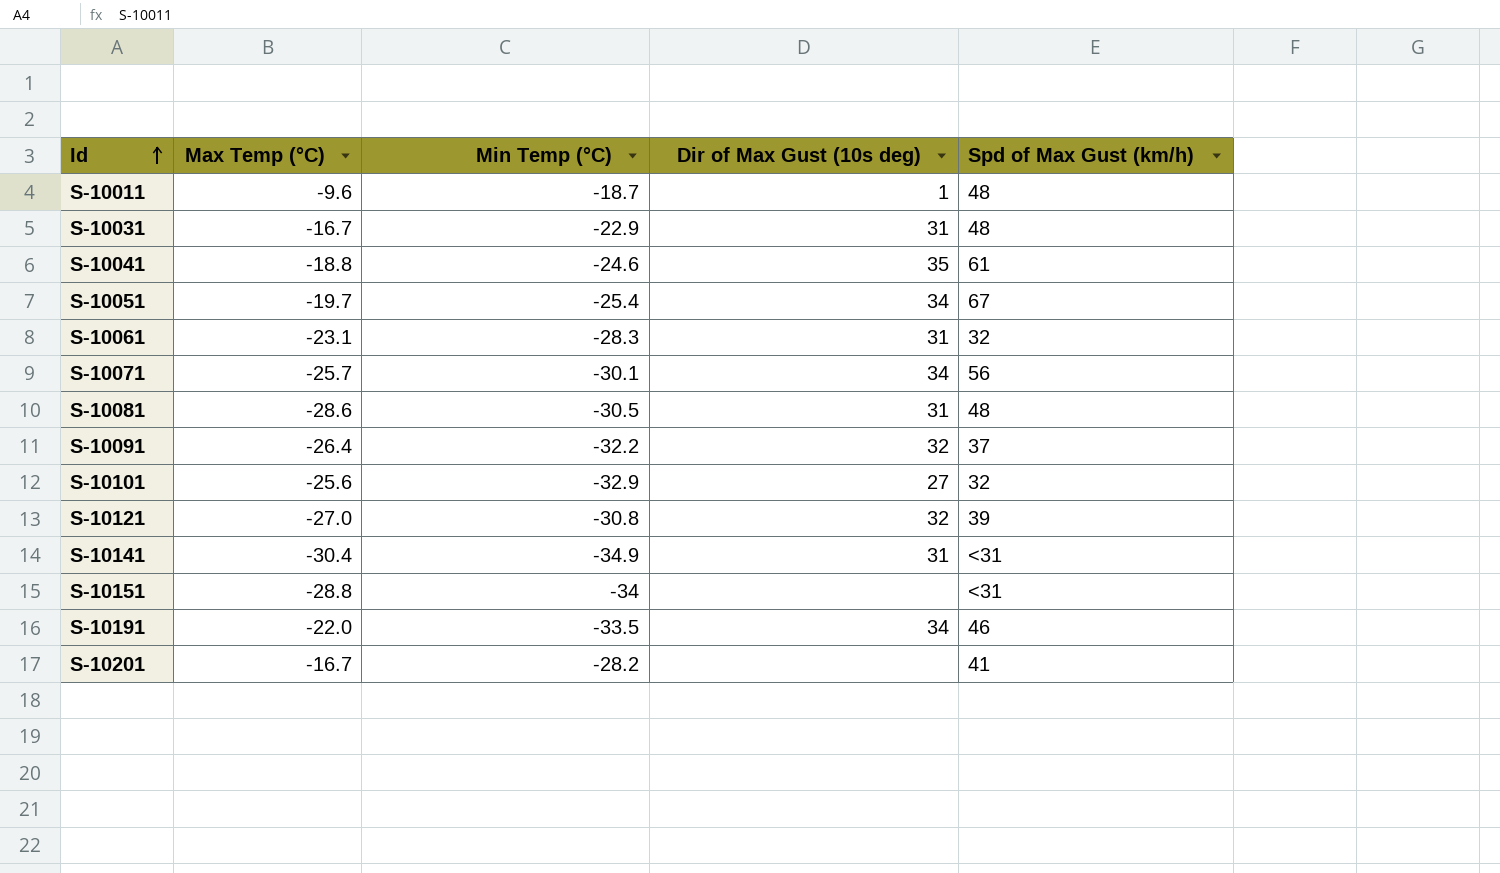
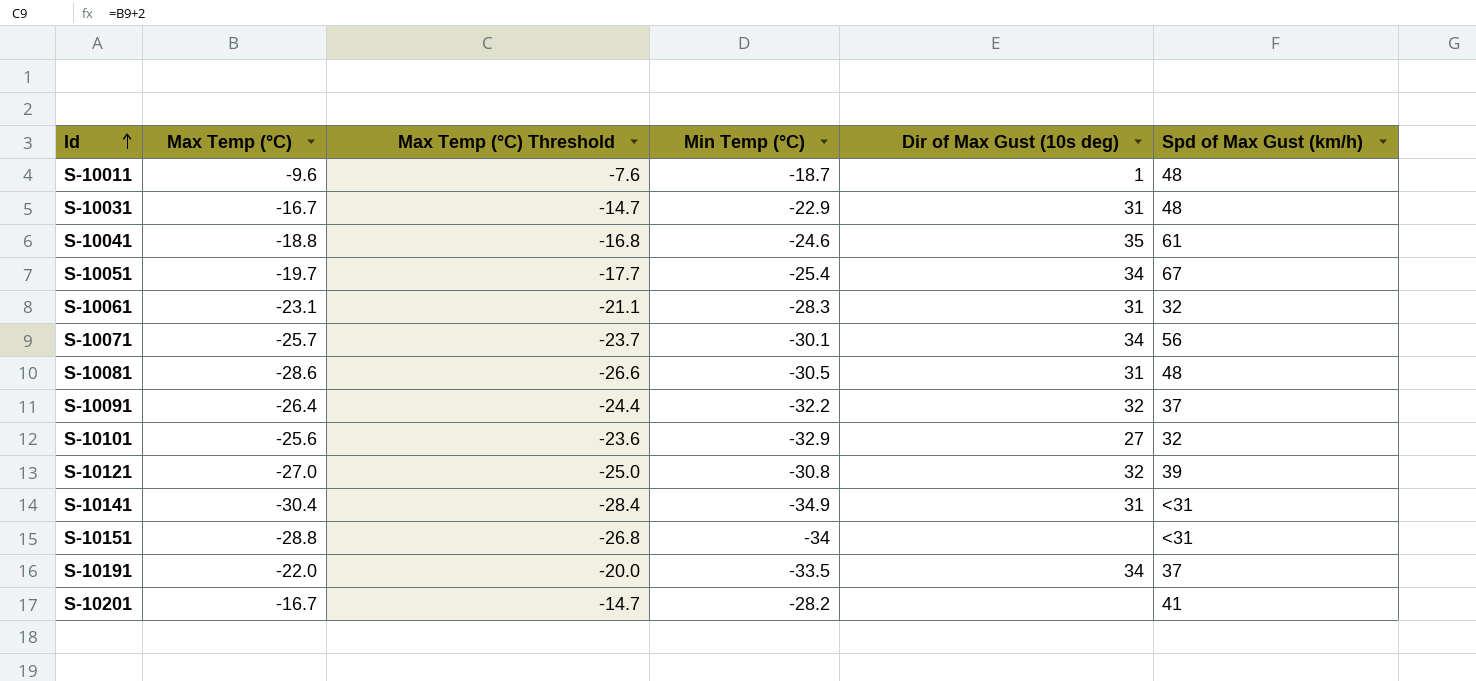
column Max Temp (°C) Threshold | formula: none -> [Max Temp (°C)] + 2
S-10191 | Spd of Max Gust (km/h): 46 -> 37

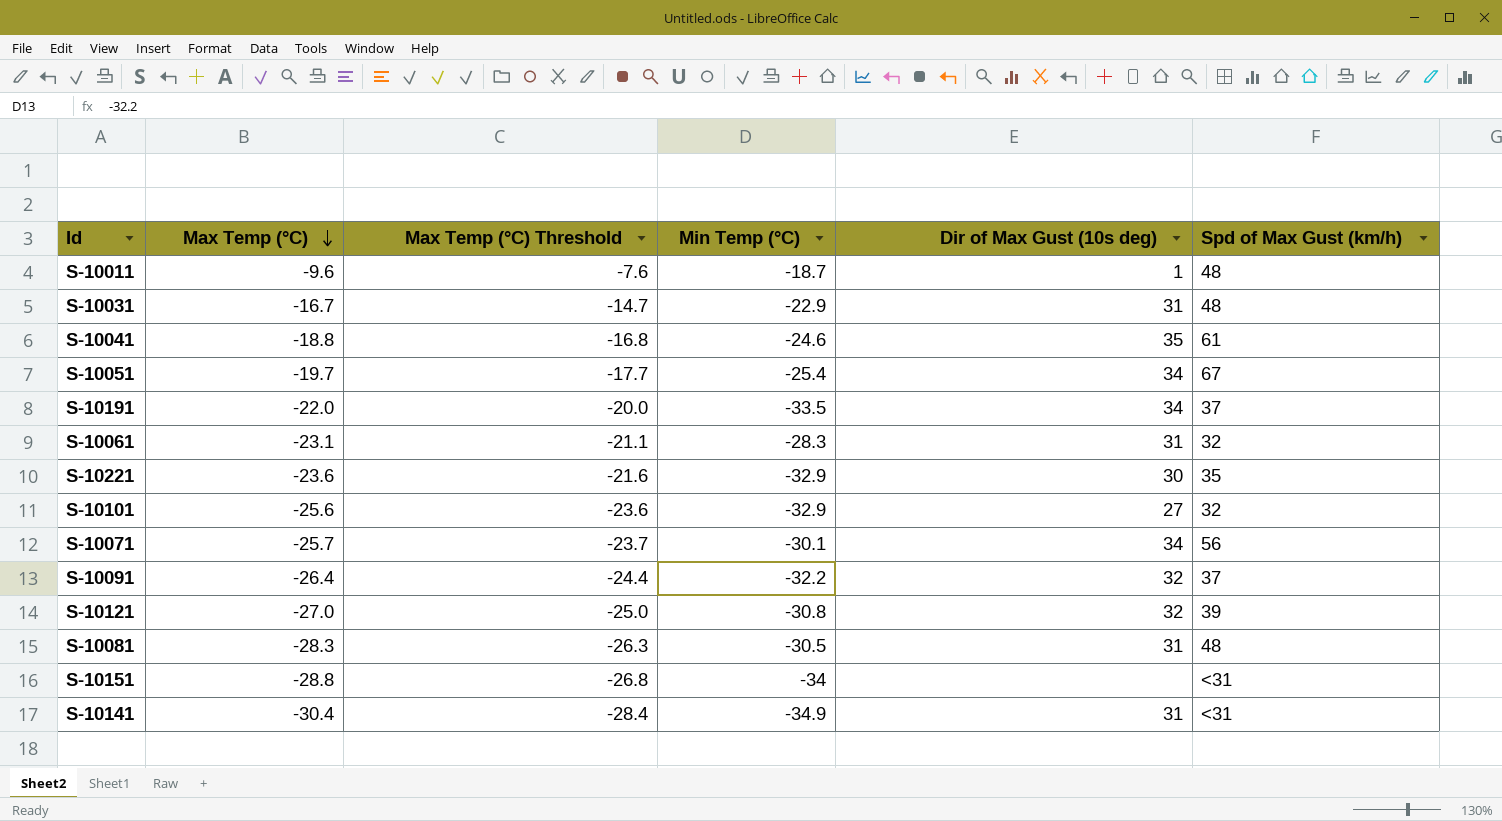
row order: Id ascending -> Max Temp (°C) descending
row S-10201: -16.7 | -14.7 | -28.2 | none | 41 -> none
row S-10221: none -> -23.6 | -21.6 | -32.9 | 30 | 35
S-10081 | Max Temp (°C): -28.6 -> -28.3
S-10081 | Max Temp (°C) Threshold: -26.6 -> -26.3

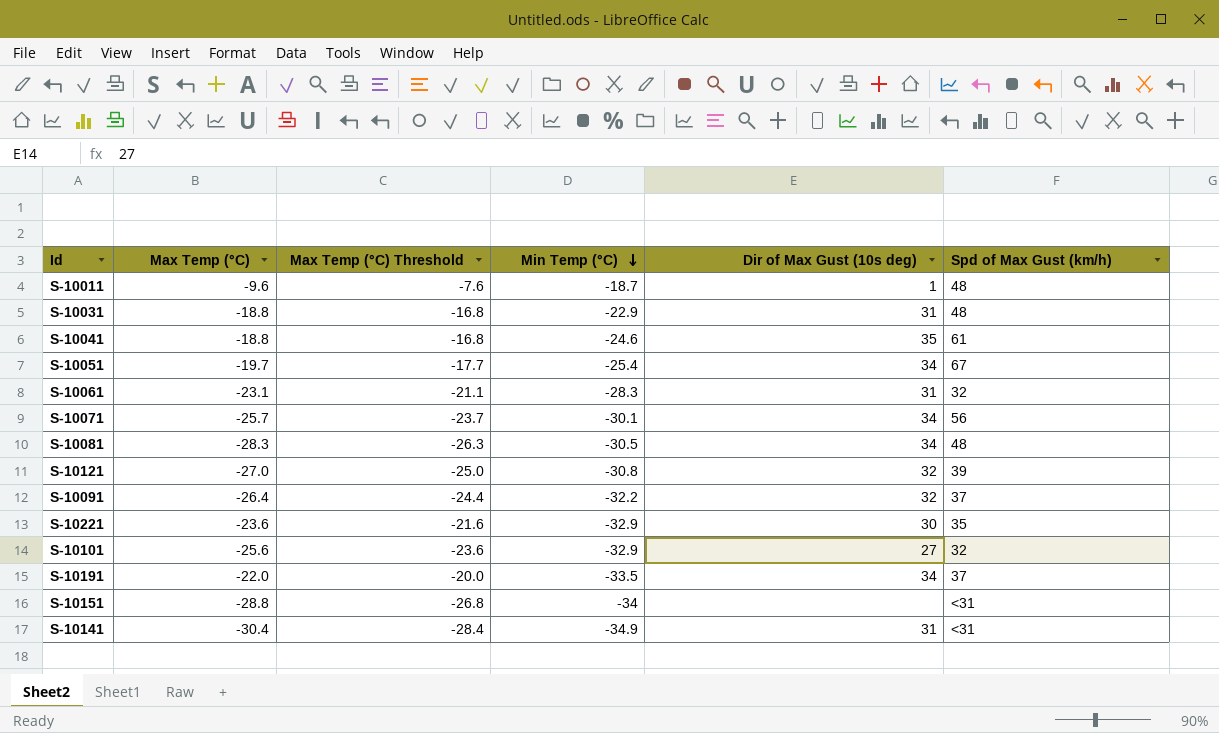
row order: Max Temp (°C) descending -> Min Temp (°C) descending
S-10031 | Max Temp (°C): -16.7 -> -18.8
S-10031 | Max Temp (°C) Threshold: -14.7 -> -16.8
S-10081 | Dir of Max Gust (10s deg): 31 -> 34

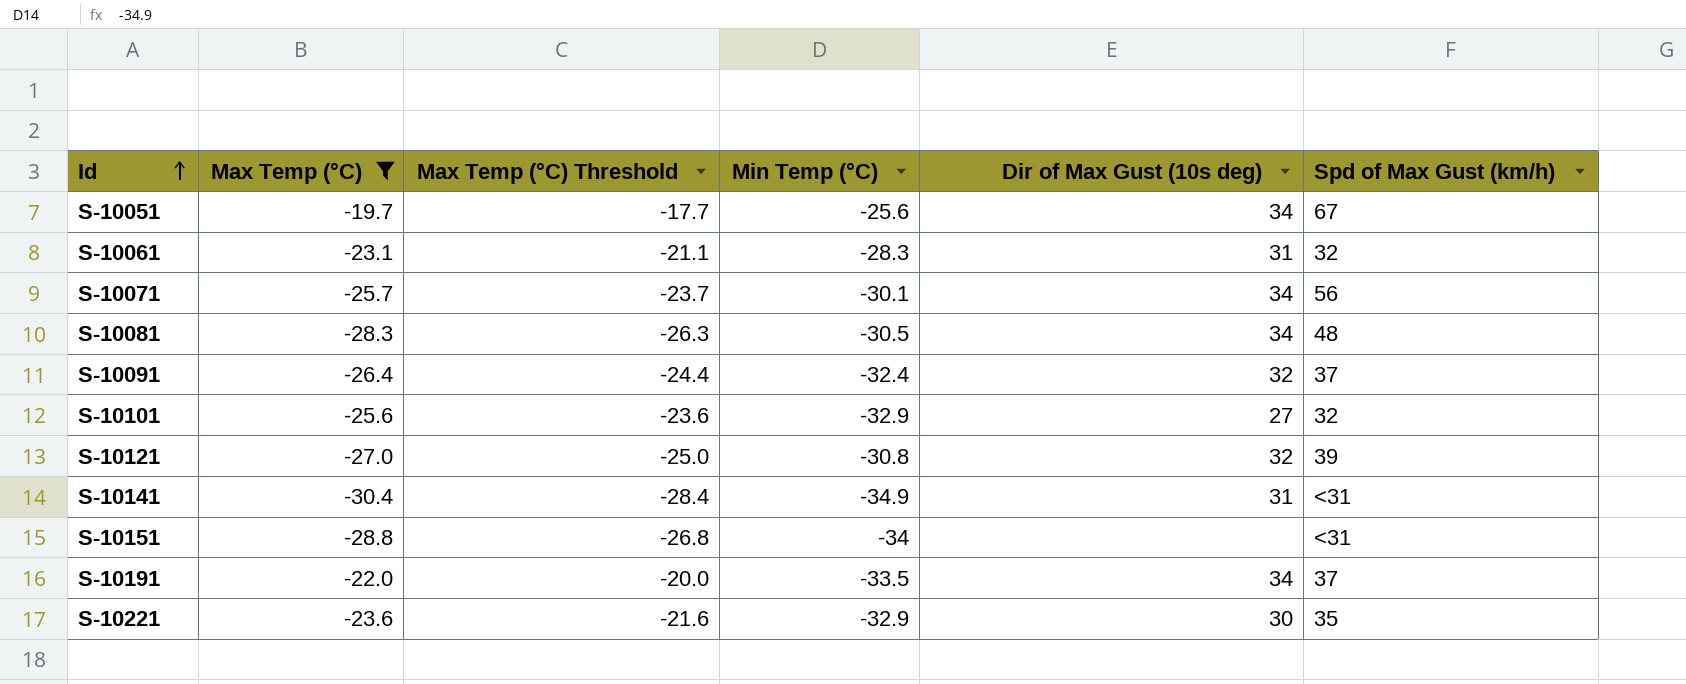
filter: none -> Max Temp (°C) <= -19.7
row order: Min Temp (°C) descending -> Id ascending
S-10051 | Min Temp (°C): -25.4 -> -25.6
S-10091 | Min Temp (°C): -32.2 -> -32.4

